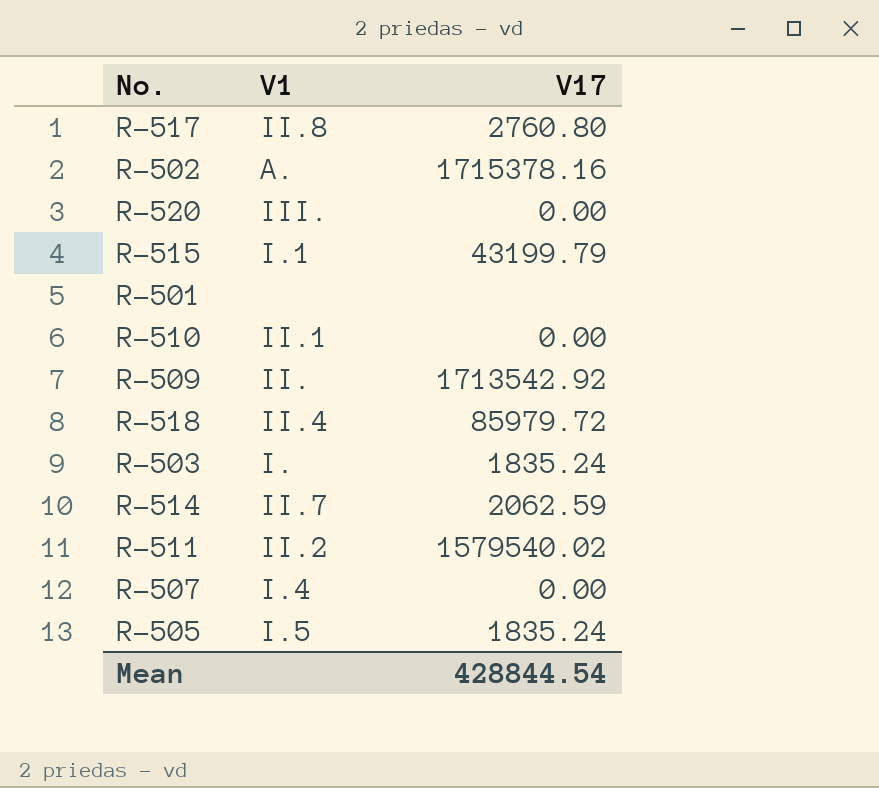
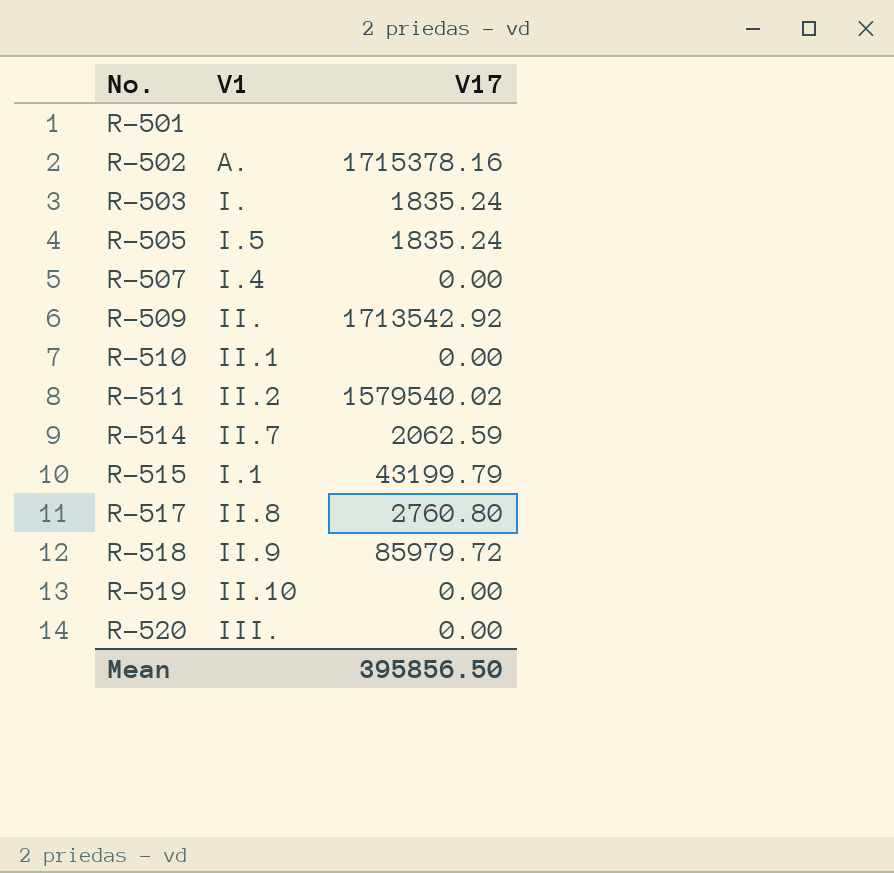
row order: none -> No. ascending
R-518 | V1: II.4 -> II.9
row R-519: none -> II.10 | 0.00
Mean | V17: 428844.54 -> 395856.50

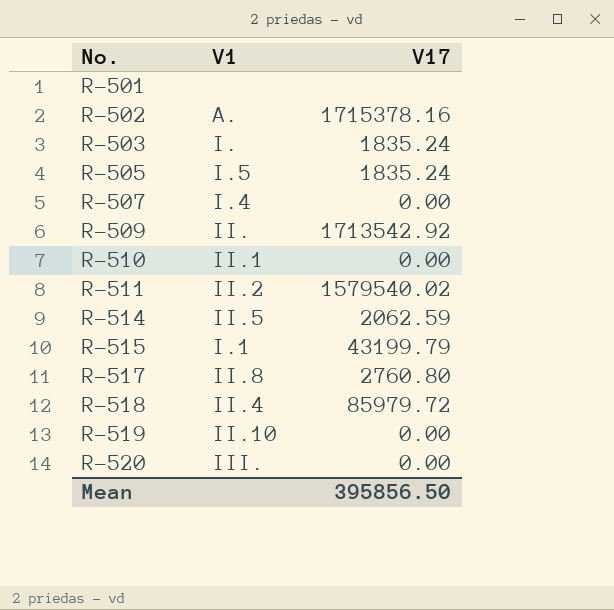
R-514 | V1: II.7 -> II.5
R-518 | V1: II.9 -> II.4

